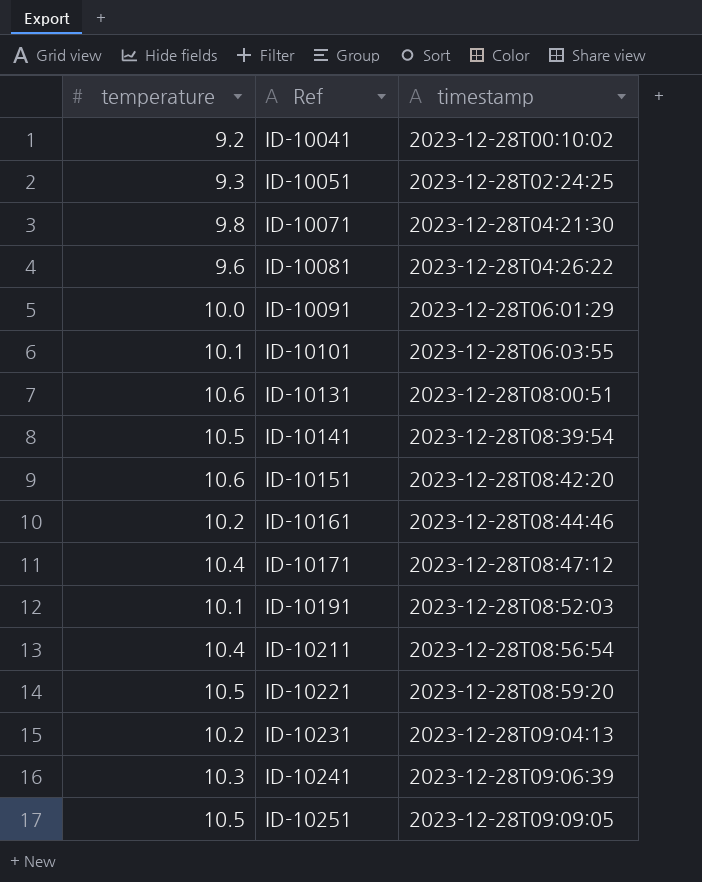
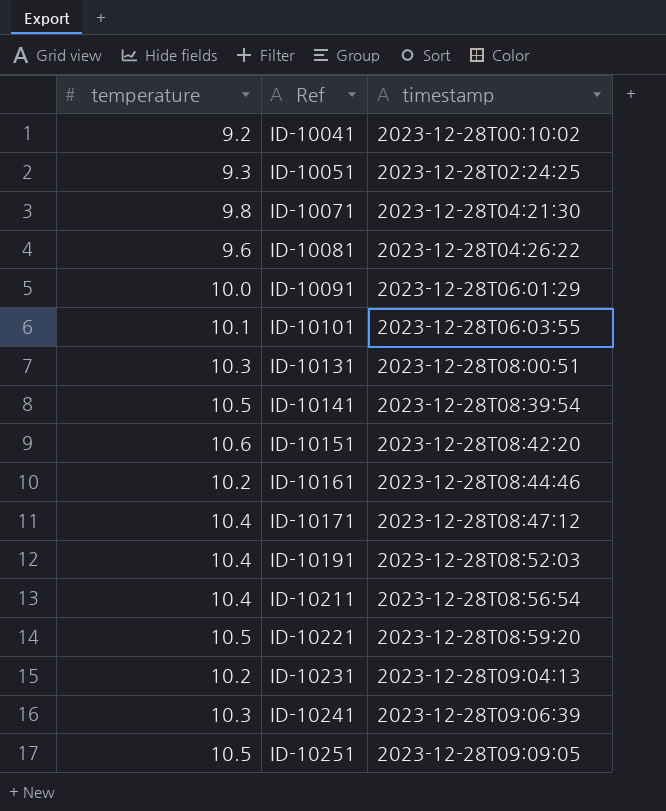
ID-10131 | temperature: 10.6 -> 10.3
ID-10191 | temperature: 10.1 -> 10.4

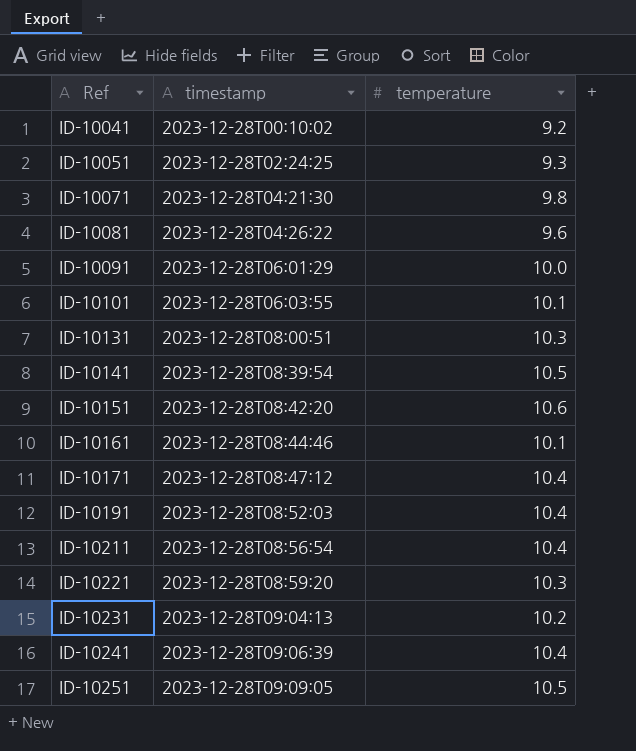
column temperature | position: 1 -> 3
ID-10161 | temperature: 10.2 -> 10.1
ID-10221 | temperature: 10.5 -> 10.3
ID-10241 | temperature: 10.3 -> 10.4

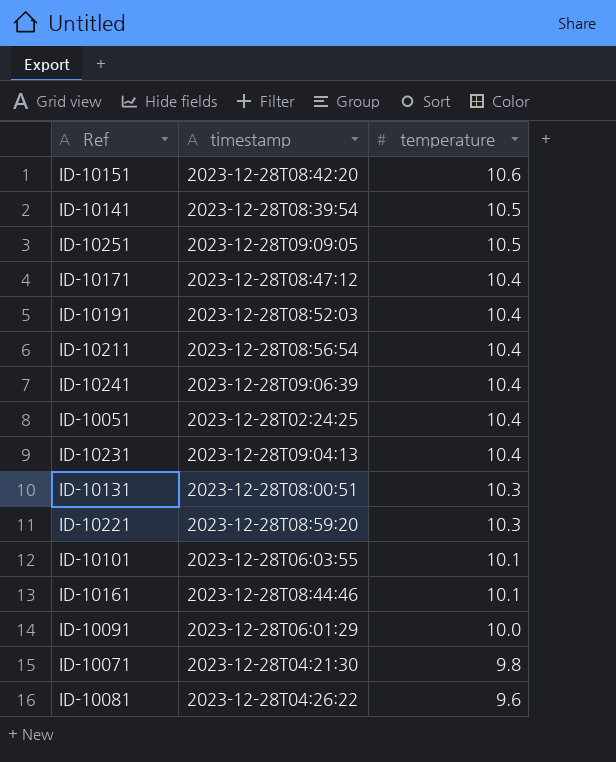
row order: Ref ascending -> temperature descending
row ID-10041: 2023-12-28T00:10:02 | 9.2 -> none
ID-10051 | temperature: 9.3 -> 10.4
ID-10231 | temperature: 10.2 -> 10.4

